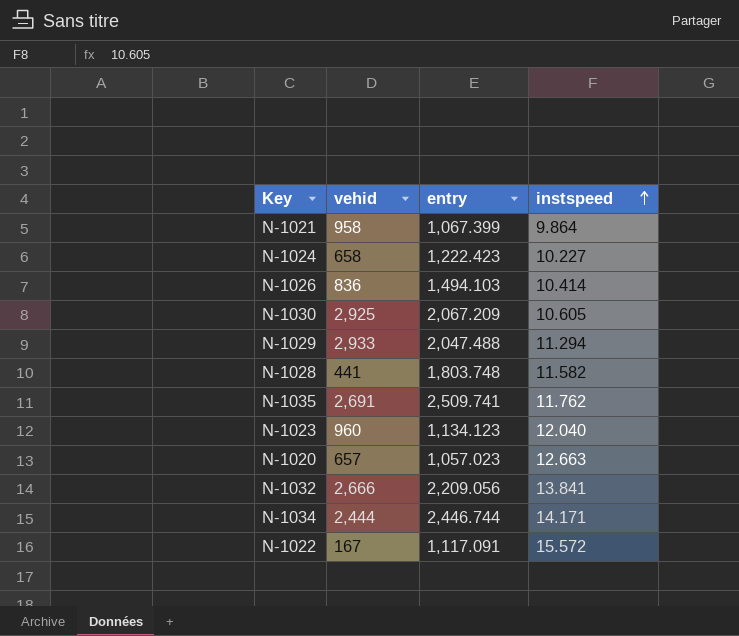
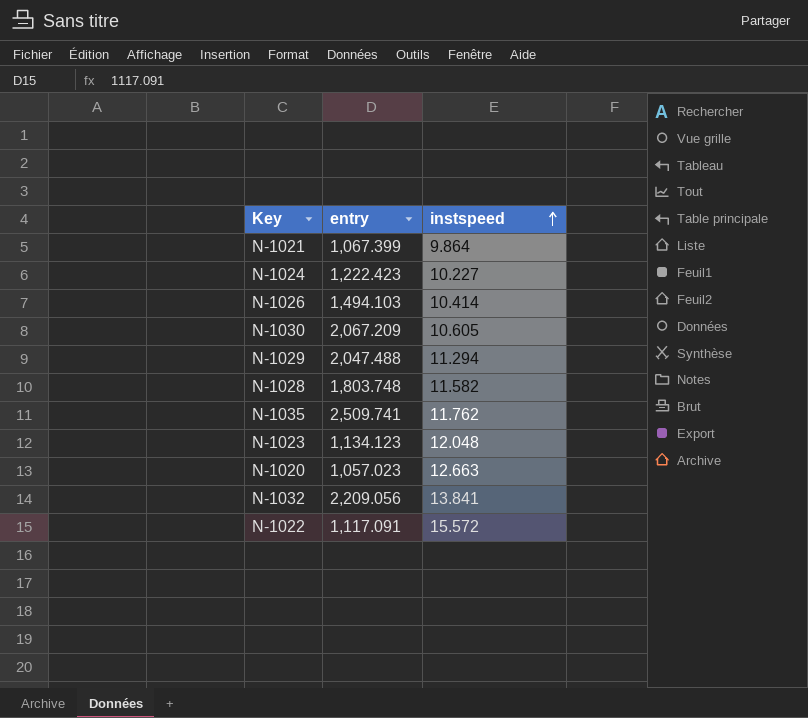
column vehid | position: 2 -> none
row N-1034: 2,444 | 2,446.744 | 14.171 -> none
N-1023 | instspeed: 12.040 -> 12.048

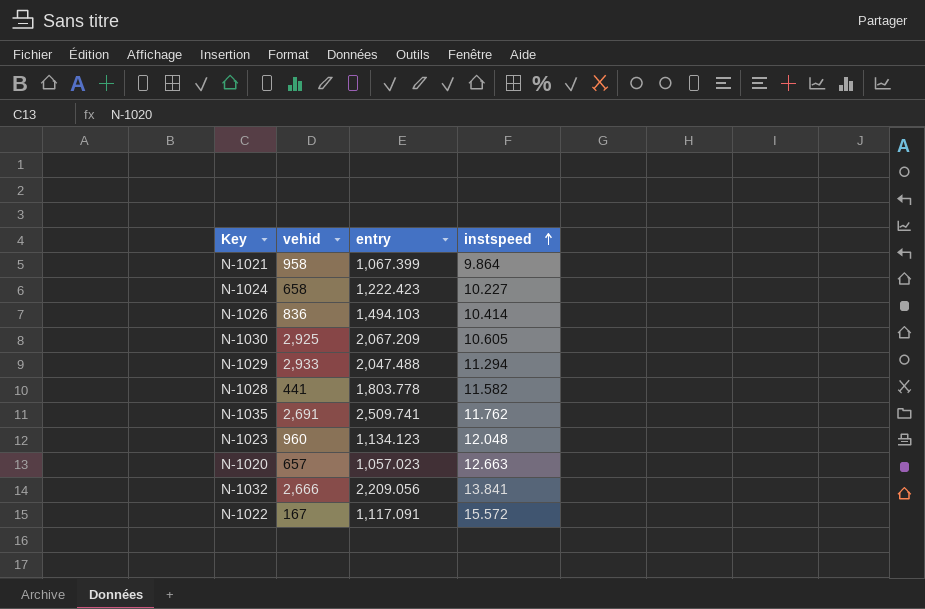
column vehid | position: none -> 2
N-1028 | entry: 1,803.748 -> 1,803.778

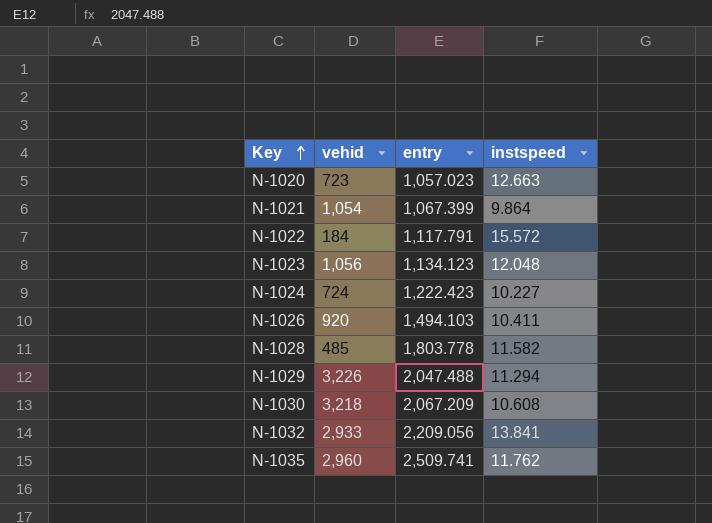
row order: instspeed ascending -> Key ascending
N-1020 | vehid: 657 -> 723
N-1021 | vehid: 958 -> 1,054
N-1022 | vehid: 167 -> 184
N-1022 | entry: 1,117.091 -> 1,117.791
N-1023 | vehid: 960 -> 1,056
N-1024 | vehid: 658 -> 724
N-1026 | vehid: 836 -> 920
N-1026 | instspeed: 10.414 -> 10.411
N-1028 | vehid: 441 -> 485
N-1029 | vehid: 2,933 -> 3,226
N-1030 | vehid: 2,925 -> 3,218
N-1030 | instspeed: 10.605 -> 10.608
N-1032 | vehid: 2,666 -> 2,933
N-1035 | vehid: 2,691 -> 2,960

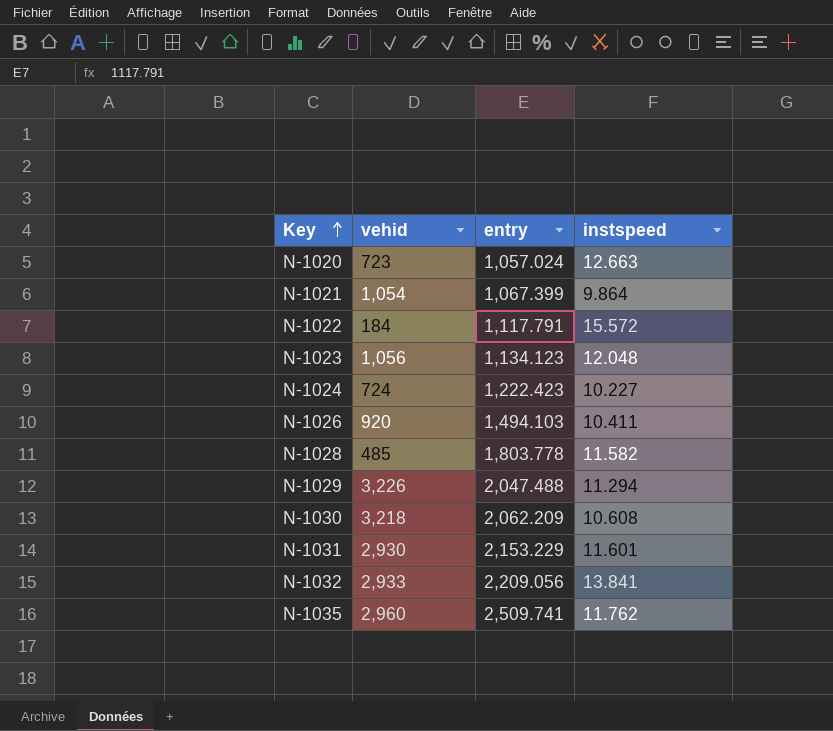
N-1020 | entry: 1,057.023 -> 1,057.024
N-1030 | entry: 2,067.209 -> 2,062.209
row N-1031: none -> 2,930 | 2,153.229 | 11.601

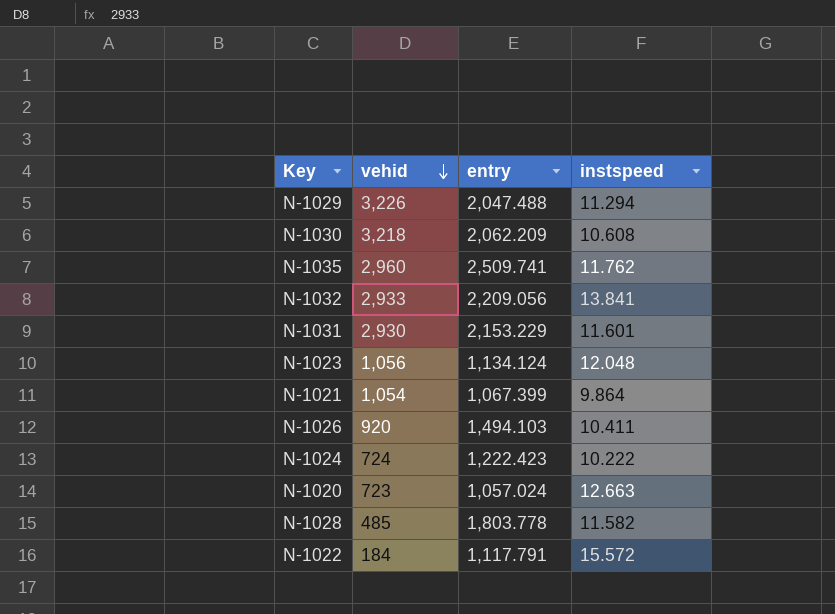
row order: Key ascending -> vehid descending
N-1023 | entry: 1,134.123 -> 1,134.124
N-1024 | instspeed: 10.227 -> 10.222

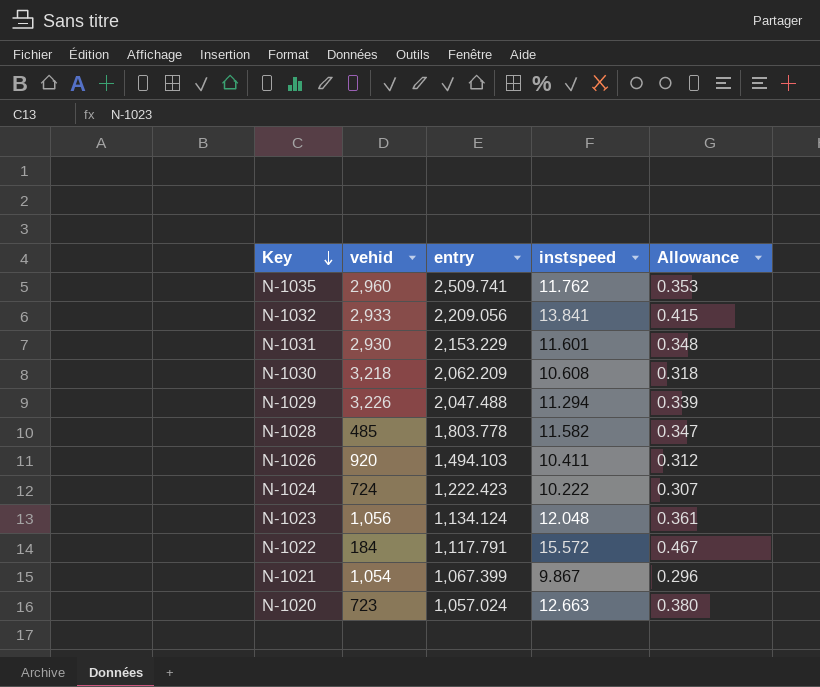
row order: vehid descending -> Key descending
column Allowance | formula: none -> [instspeed] * 0.03
N-1021 | instspeed: 9.864 -> 9.867

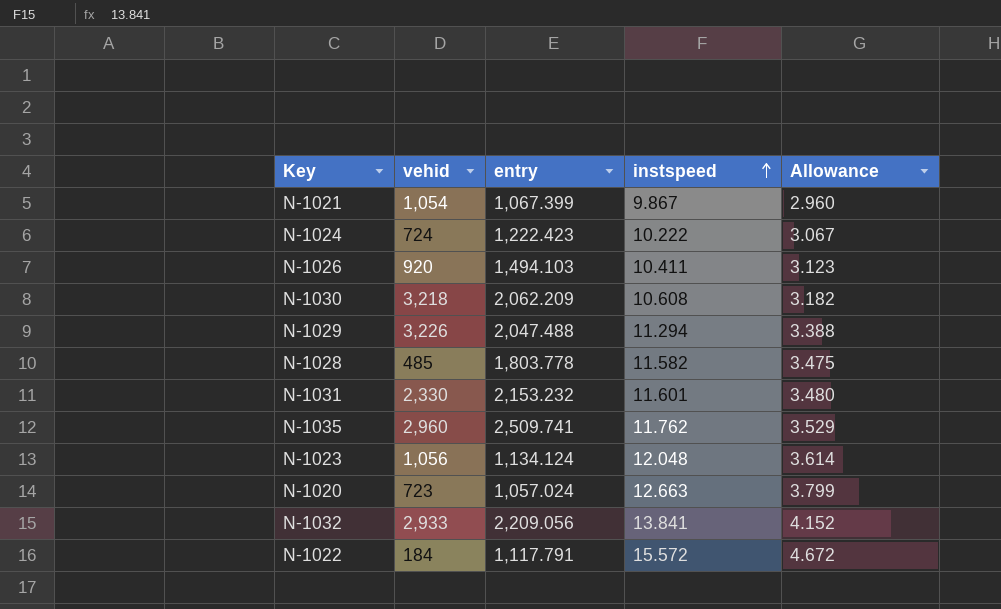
row order: Key descending -> instspeed ascending
column Allowance | formula: [instspeed] * 0.03 -> [instspeed] * 0.3
N-1031 | vehid: 2,930 -> 2,330
N-1031 | entry: 2,153.229 -> 2,153.232

